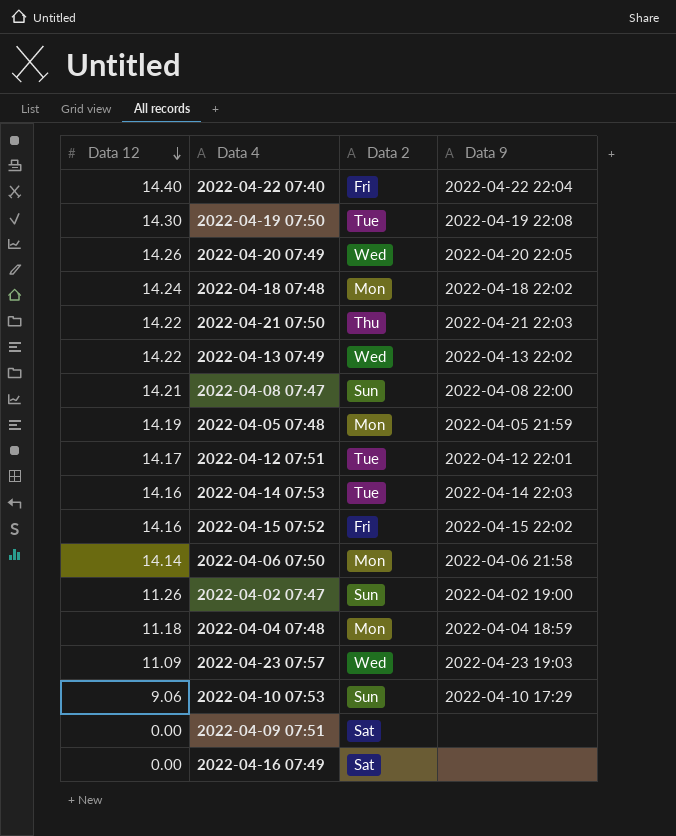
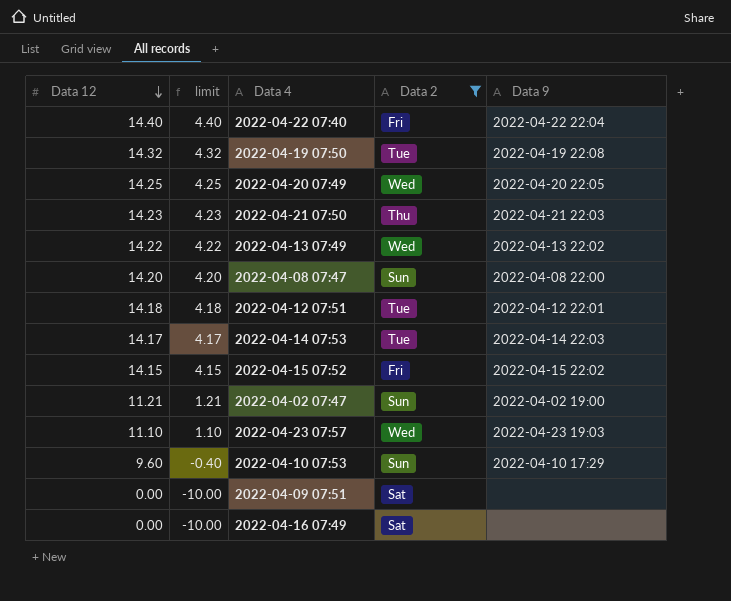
filter: none -> Data 2 != Mon
column limit | formula: none -> [Data 12] - 10
2022-04-19 07:50 | Data 12: 14.30 -> 14.32
2022-04-20 07:49 | Data 12: 14.26 -> 14.25
2022-04-21 07:50 | Data 12: 14.22 -> 14.23
2022-04-08 07:47 | Data 12: 14.21 -> 14.20
2022-04-12 07:51 | Data 12: 14.17 -> 14.18
2022-04-14 07:53 | Data 12: 14.16 -> 14.17
2022-04-15 07:52 | Data 12: 14.16 -> 14.15
2022-04-02 07:47 | Data 12: 11.26 -> 11.21
2022-04-23 07:57 | Data 12: 11.09 -> 11.10
2022-04-10 07:53 | Data 12: 9.06 -> 9.60

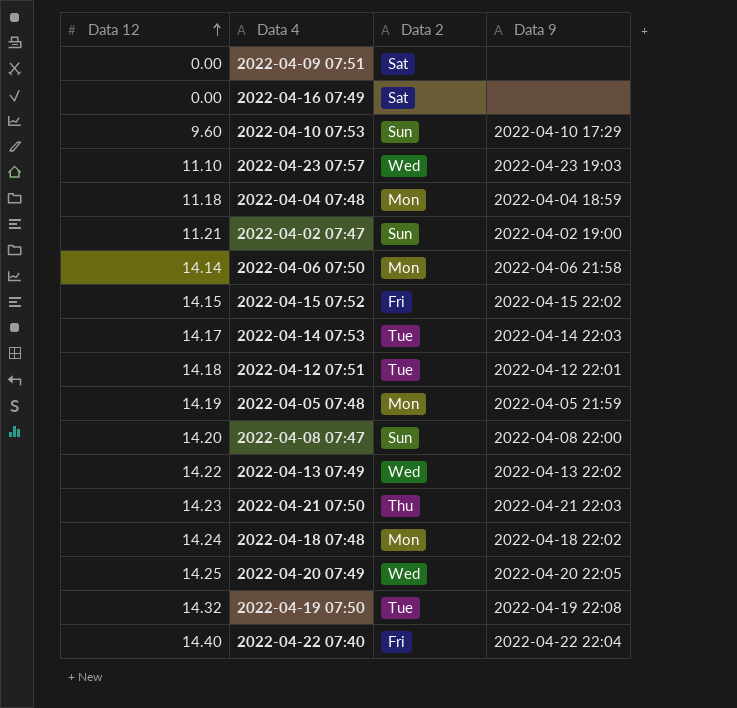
filter: Data 2 != Mon -> none
row order: Data 12 descending -> Data 12 ascending
column limit | formula: [Data 12] - 10 -> none

